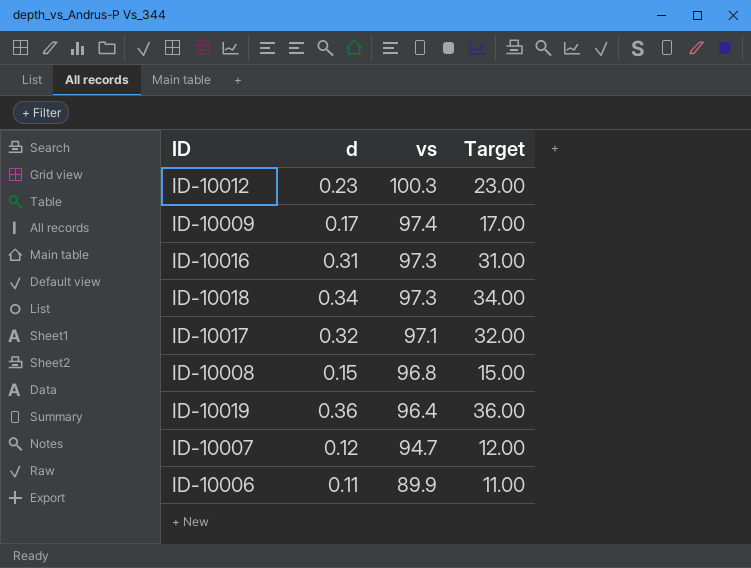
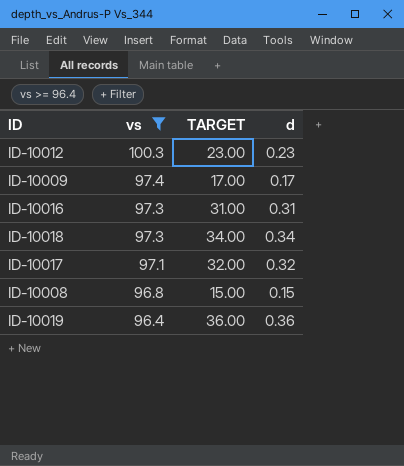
filter: none -> vs >= 96.4
column name: Target -> TARGET
column d | position: 2 -> 4

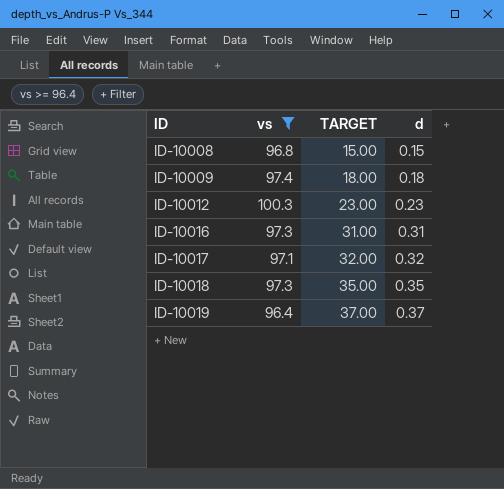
row order: vs descending -> ID ascending
ID-10009 | TARGET: 17.00 -> 18.00
ID-10009 | d: 0.17 -> 0.18
ID-10018 | TARGET: 34.00 -> 35.00
ID-10018 | d: 0.34 -> 0.35
ID-10019 | TARGET: 36.00 -> 37.00
ID-10019 | d: 0.36 -> 0.37

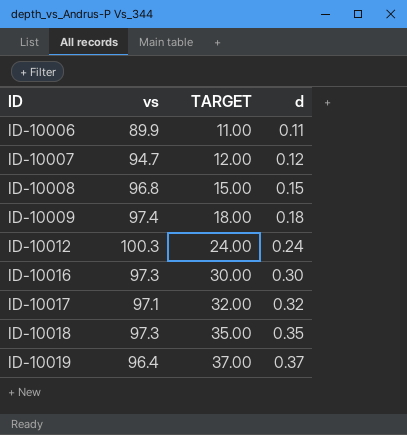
filter: vs >= 96.4 -> none
ID-10012 | TARGET: 23.00 -> 24.00
ID-10012 | d: 0.23 -> 0.24
ID-10016 | TARGET: 31.00 -> 30.00
ID-10016 | d: 0.31 -> 0.30

